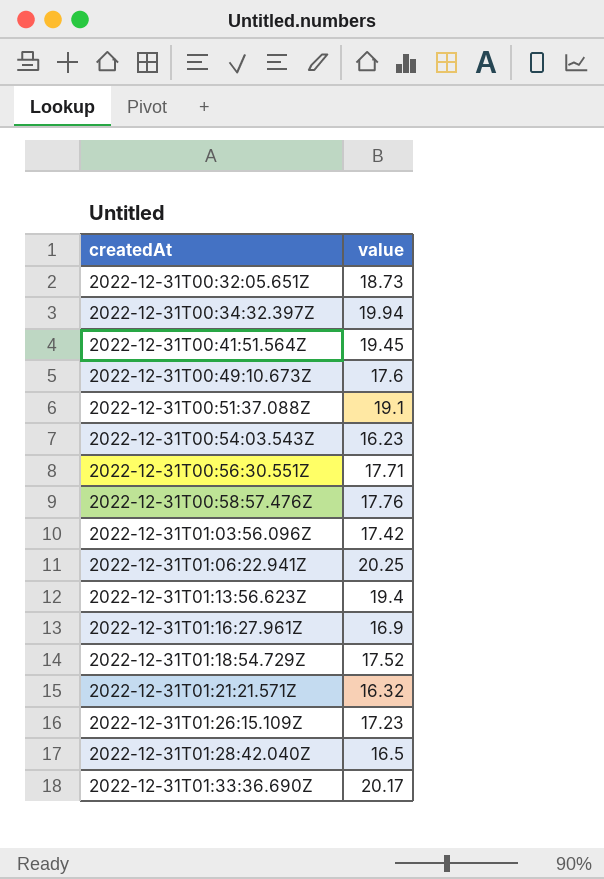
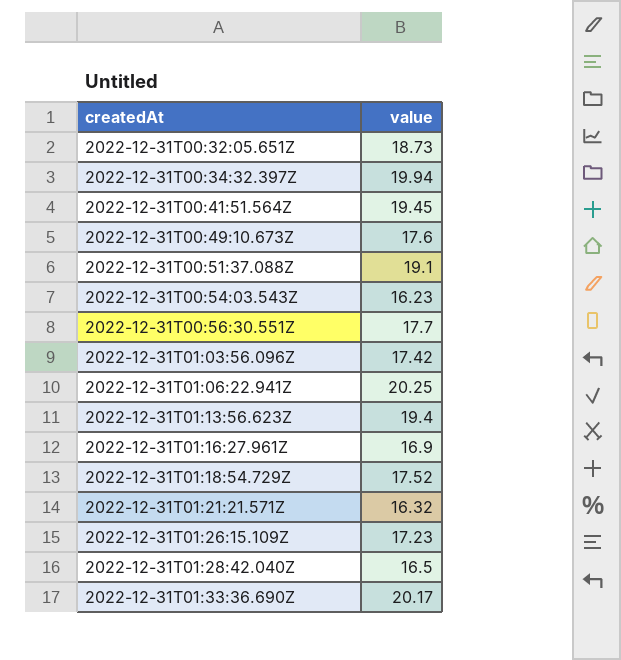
row 2022-12-31T00:58:57.476Z: 17.76 -> none
2022-12-31T00:56:30.551Z | value: 17.71 -> 17.7

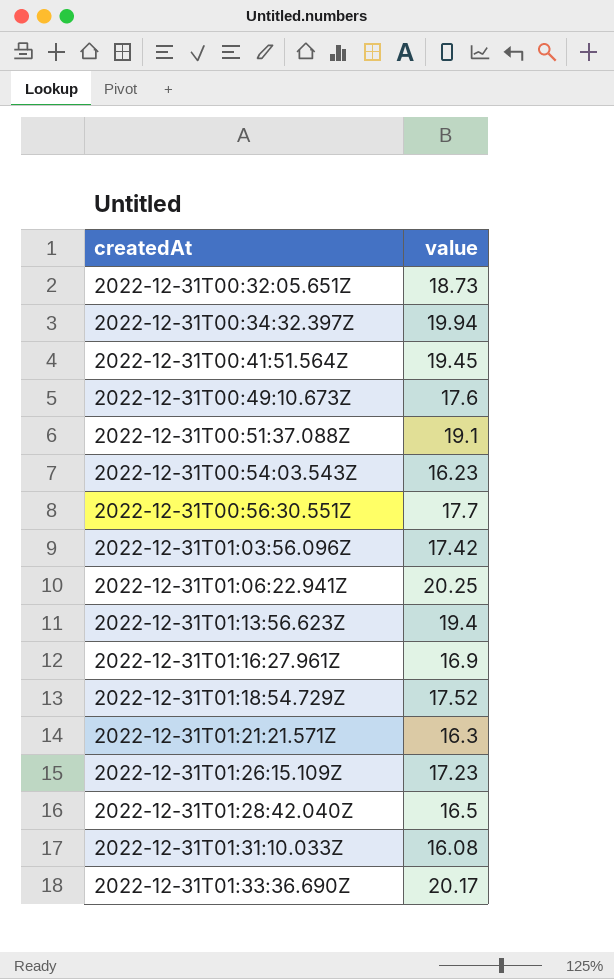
2022-12-31T01:21:21.571Z | value: 16.32 -> 16.3
row 2022-12-31T01:31:10.033Z: none -> 16.08

